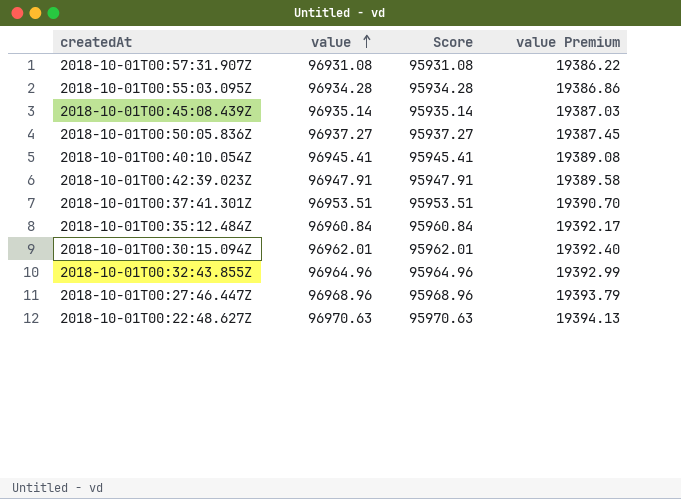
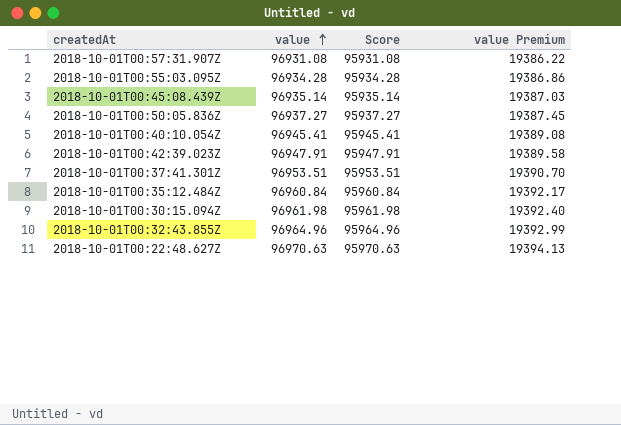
row 2018-10-01T00:27:46.447Z: 96968.96 | 95968.96 | 19393.79 -> none
2018-10-01T00:30:15.094Z | value: 96962.01 -> 96961.98
2018-10-01T00:30:15.094Z | Score: 95962.01 -> 95961.98

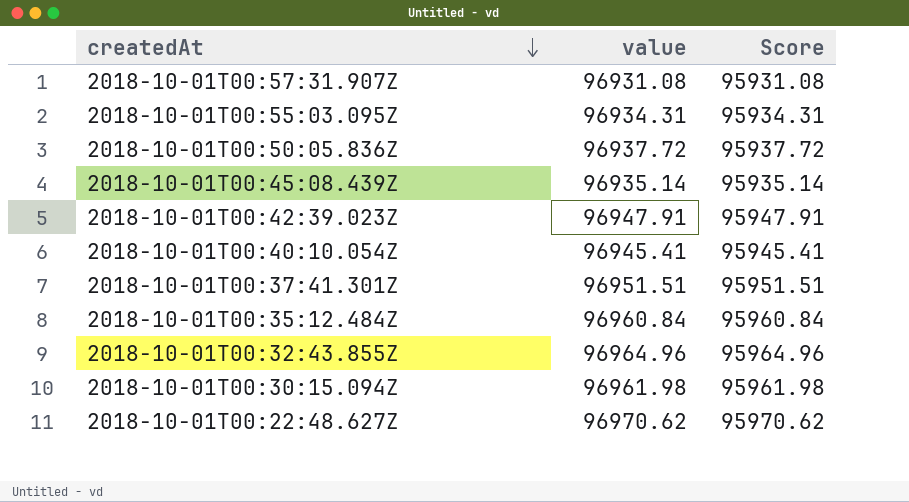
row order: value ascending -> createdAt descending
column value Premium | formula: [value] * 0.2 -> none
2018-10-01T00:55:03.095Z | value: 96934.28 -> 96934.31
2018-10-01T00:55:03.095Z | Score: 95934.28 -> 95934.31
2018-10-01T00:50:05.836Z | value: 96937.27 -> 96937.72
2018-10-01T00:50:05.836Z | Score: 95937.27 -> 95937.72
2018-10-01T00:37:41.301Z | value: 96953.51 -> 96951.51
2018-10-01T00:37:41.301Z | Score: 95953.51 -> 95951.51
2018-10-01T00:22:48.627Z | value: 96970.63 -> 96970.62
2018-10-01T00:22:48.627Z | Score: 95970.63 -> 95970.62

